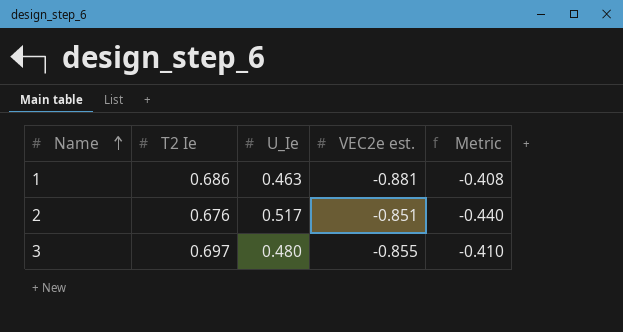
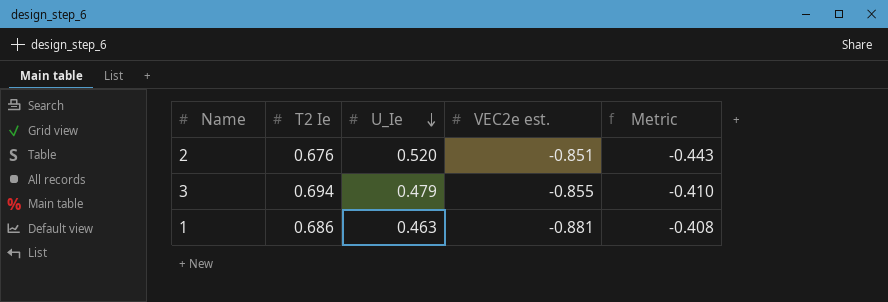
row order: Name ascending -> U_Ie descending
2 | U_Ie: 0.517 -> 0.520
2 | Metric: -0.440 -> -0.443
3 | T2 Ie: 0.697 -> 0.694
3 | U_Ie: 0.480 -> 0.479

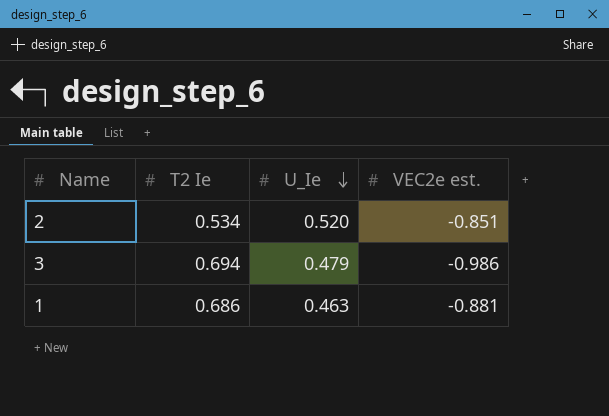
column Metric | formula: [U_Ie] * [VEC2e est.] -> none
2 | T2 Ie: 0.676 -> 0.534
3 | VEC2e est.: -0.855 -> -0.986

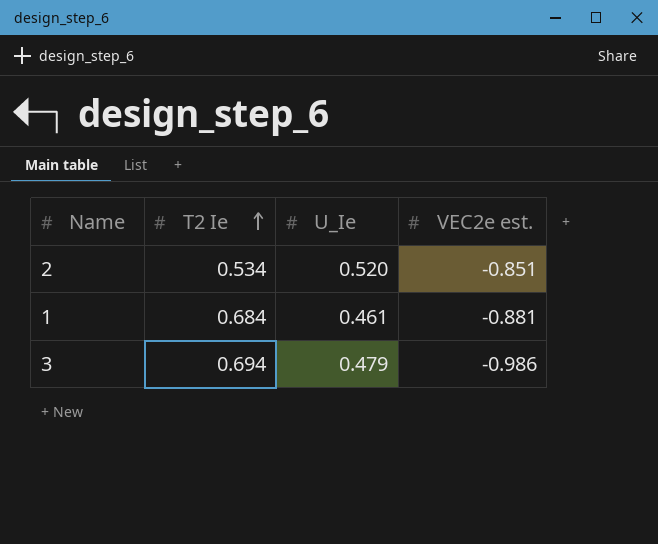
row order: U_Ie descending -> T2 Ie ascending
1 | T2 Ie: 0.686 -> 0.684
1 | U_Ie: 0.463 -> 0.461

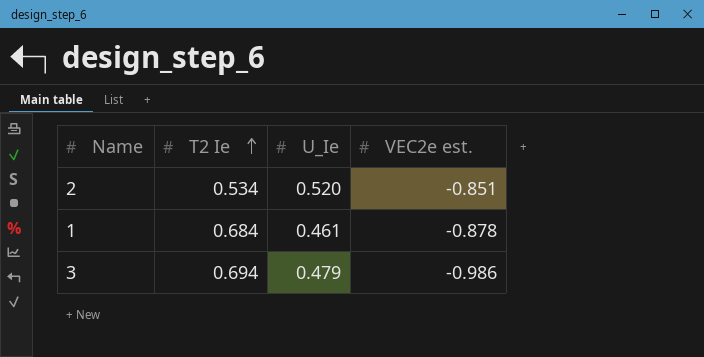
1 | VEC2e est.: -0.881 -> -0.878

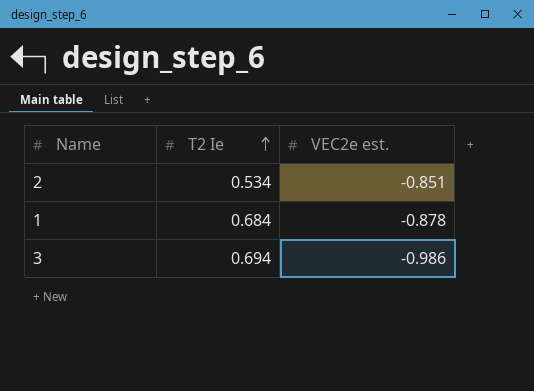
column U_Ie | position: 3 -> none

